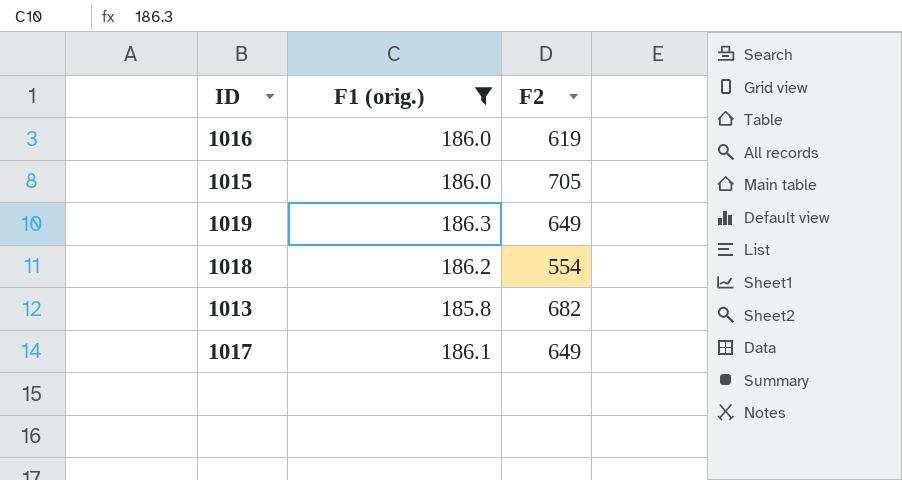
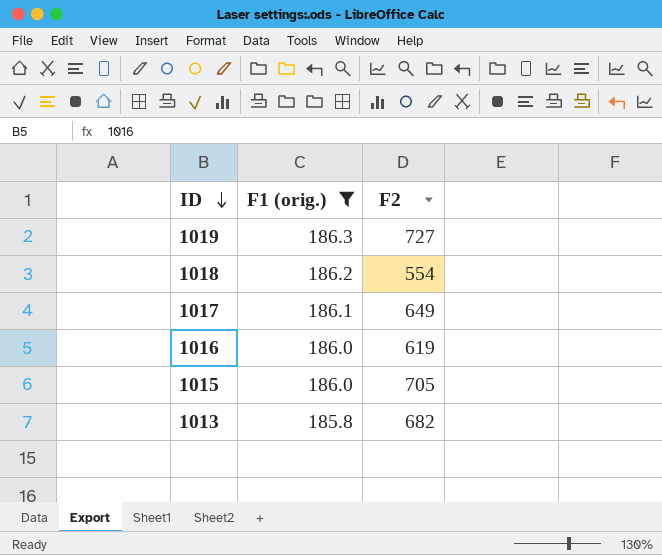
row order: none -> ID descending
1019 | F2: 649 -> 727

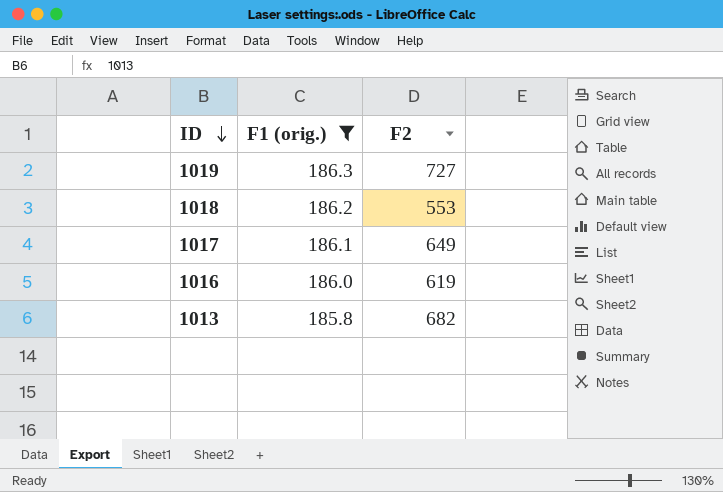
row 1015: 186.0 | 705 -> none
1018 | F2: 554 -> 553

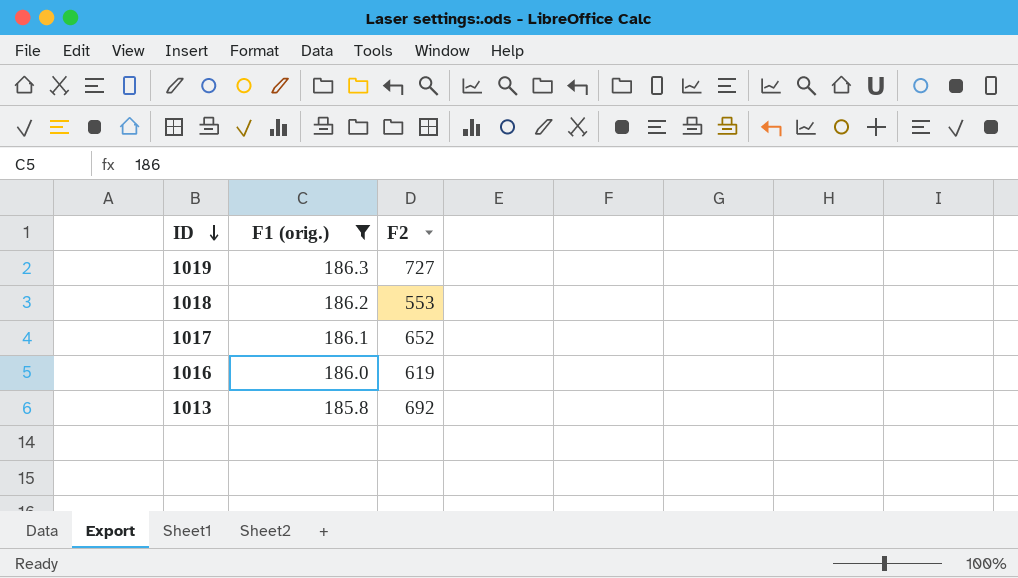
1017 | F2: 649 -> 652
1013 | F2: 682 -> 692

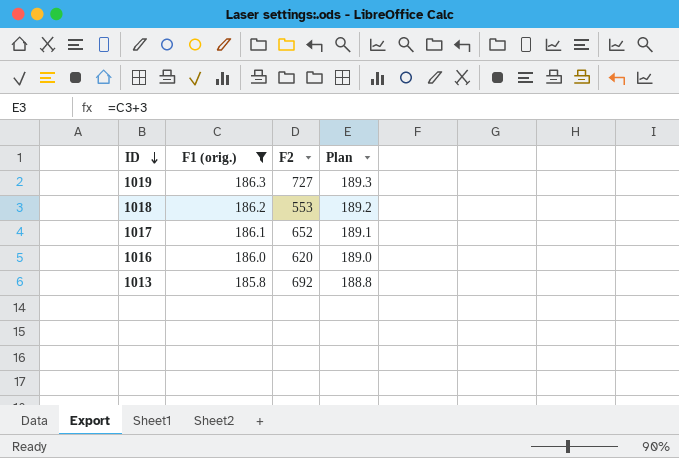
column Plan | formula: none -> [F1 (orig.)] + 3
1016 | F2: 619 -> 620

